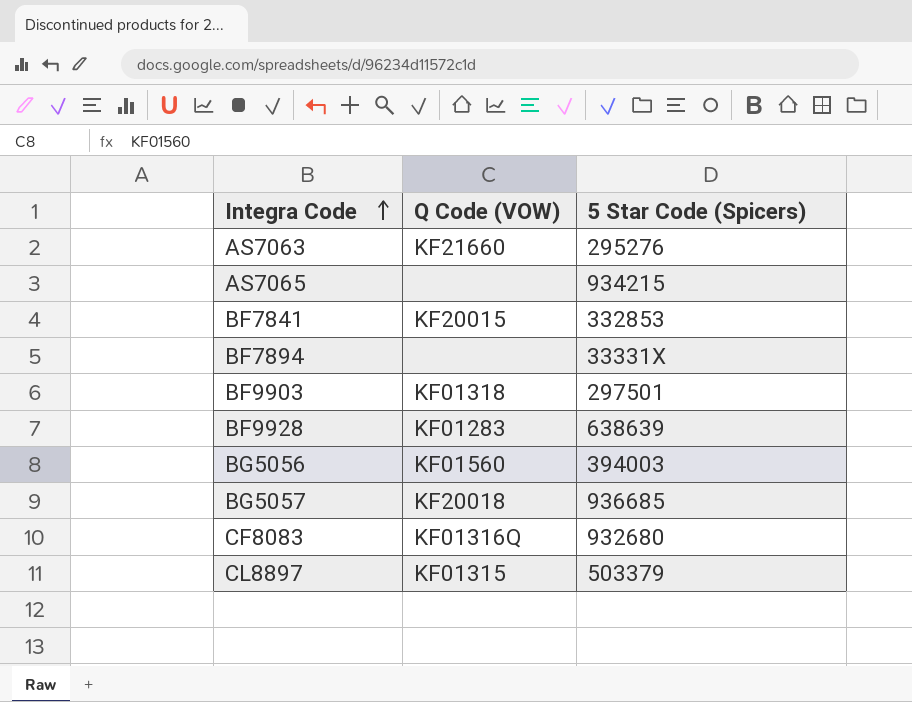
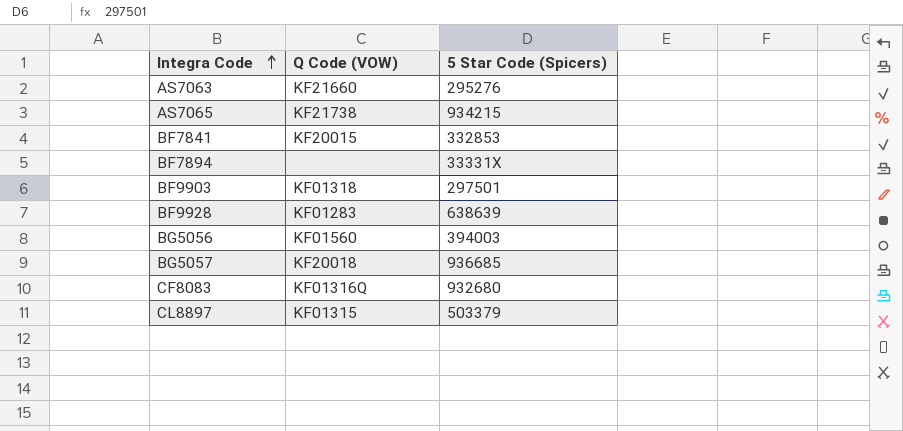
AS7065 | Q Code (VOW): none -> KF21738

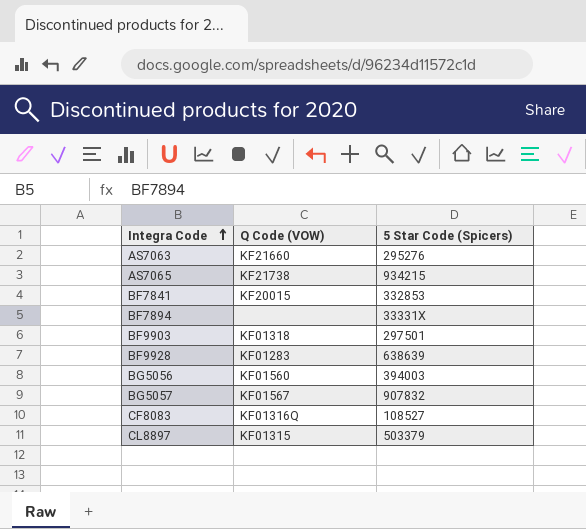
BG5057 | Q Code (VOW): KF20018 -> KF01567
BG5057 | 5 Star Code (Spicers): 936685 -> 907832
CF8083 | 5 Star Code (Spicers): 932680 -> 108527

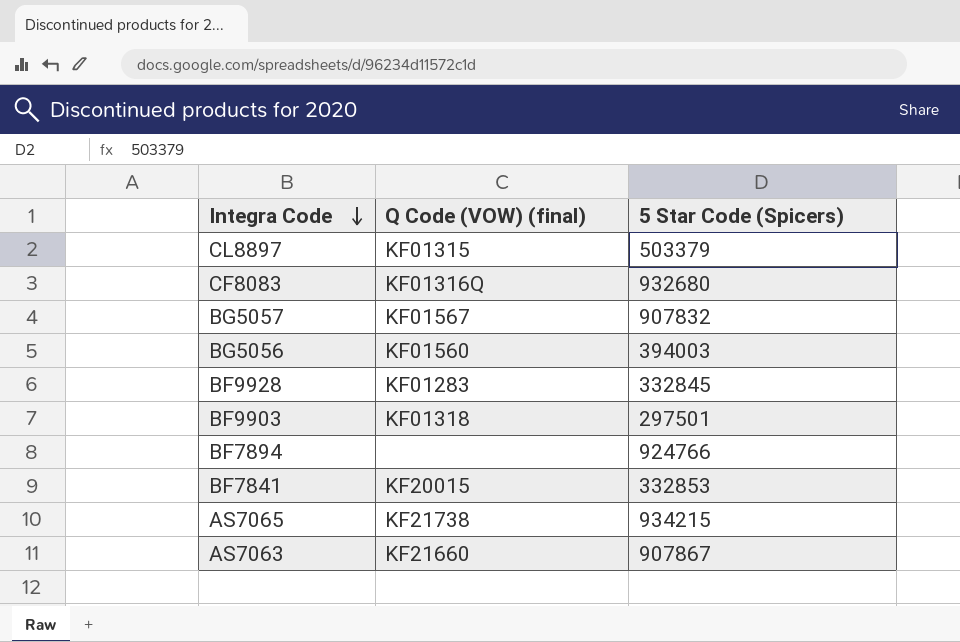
row order: Integra Code ascending -> Integra Code descending
column name: Q Code (VOW) -> Q Code (VOW) (final)
CF8083 | 5 Star Code (Spicers): 108527 -> 932680
BF9928 | 5 Star Code (Spicers): 638639 -> 332845
BF7894 | 5 Star Code (Spicers): 33331X -> 924766
AS7063 | 5 Star Code (Spicers): 295276 -> 907867

